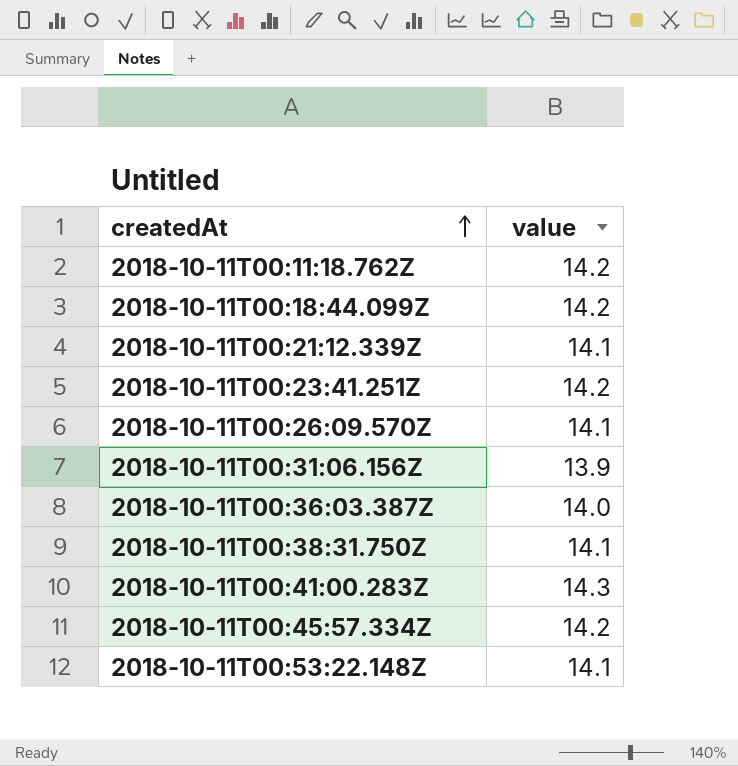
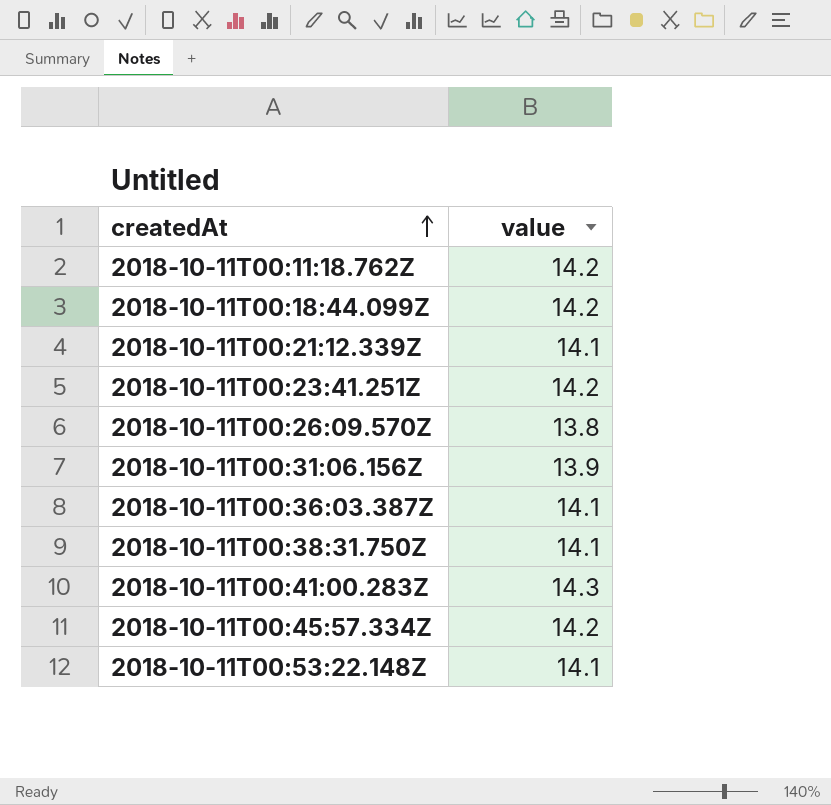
2018-10-11T00:26:09.570Z | value: 14.1 -> 13.8
2018-10-11T00:36:03.387Z | value: 14.0 -> 14.1

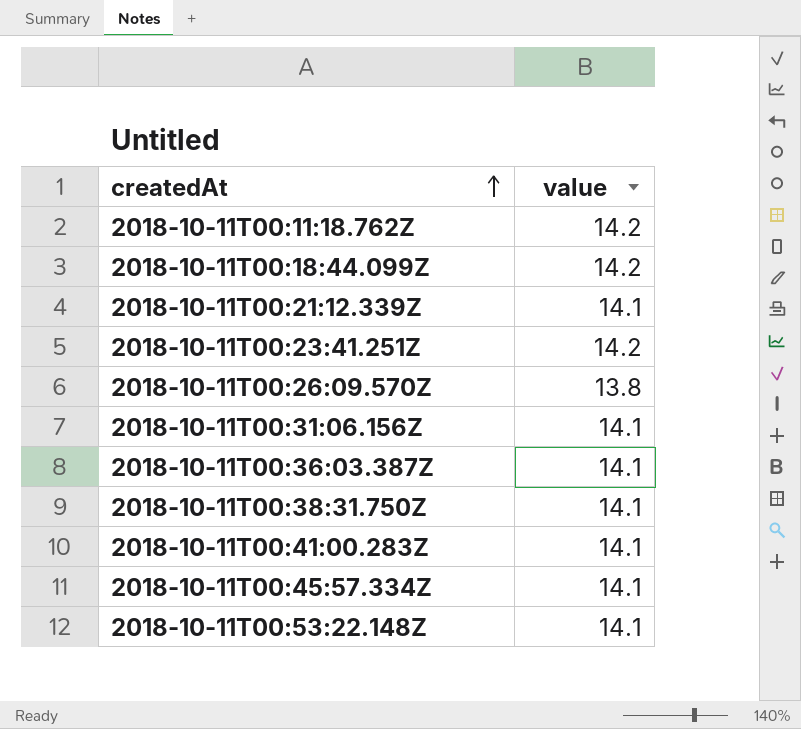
2018-10-11T00:31:06.156Z | value: 13.9 -> 14.1
2018-10-11T00:41:00.283Z | value: 14.3 -> 14.1
2018-10-11T00:45:57.334Z | value: 14.2 -> 14.1

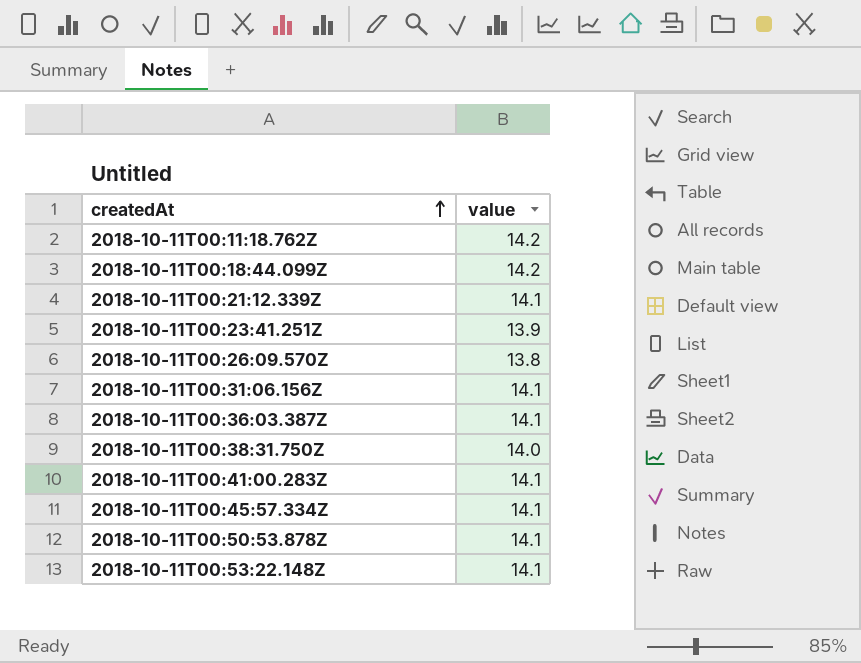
2018-10-11T00:23:41.251Z | value: 14.2 -> 13.9
2018-10-11T00:38:31.750Z | value: 14.1 -> 14.0
row 2018-10-11T00:50:53.878Z: none -> 14.1

